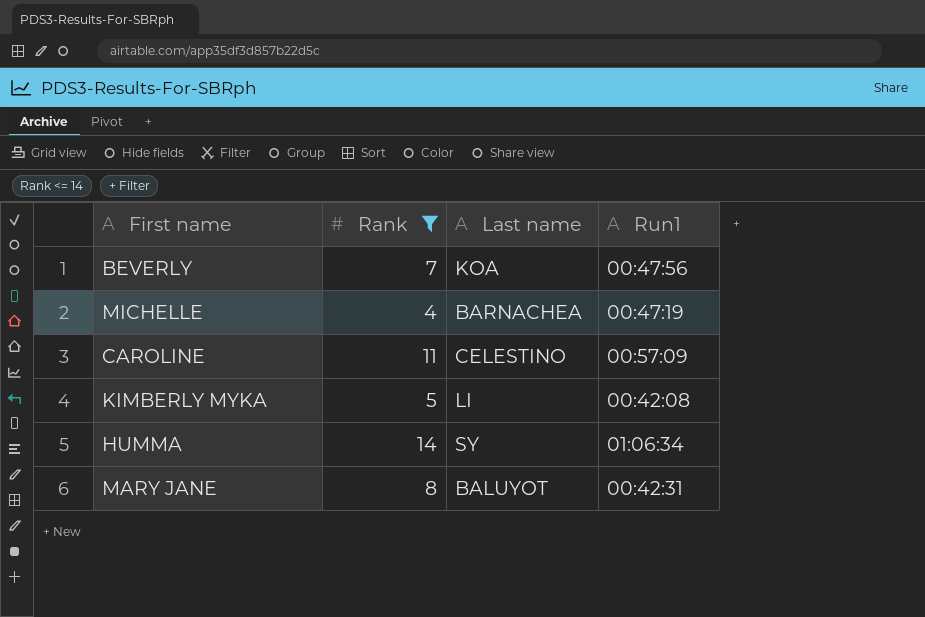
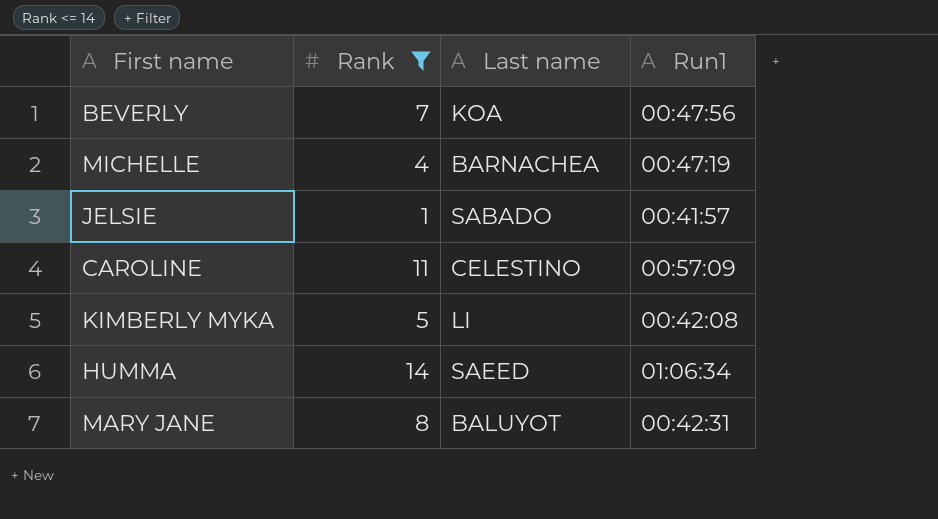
row JELSIE: none -> 1 | SABADO | 00:41:57
HUMMA | Last name: SY -> SAEED

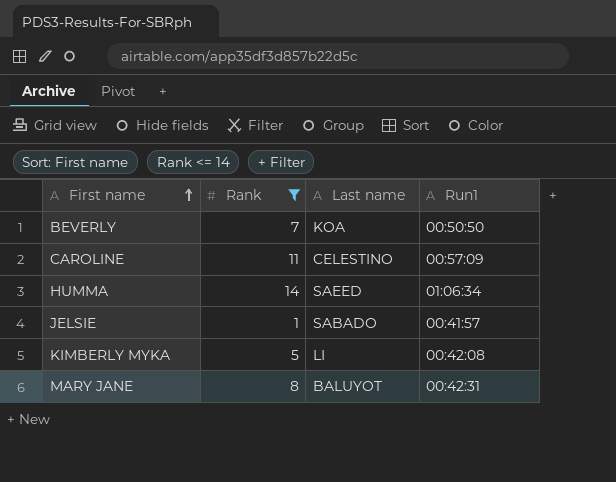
row order: none -> First name ascending
row MICHELLE: 4 | BARNACHEA | 00:47:19 -> none
BEVERLY | Run1: 00:47:56 -> 00:50:50

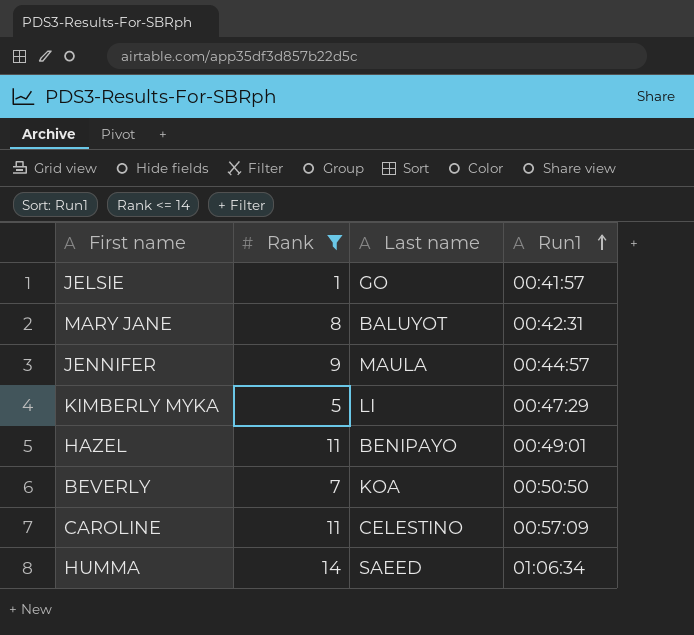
row order: First name ascending -> Run1 ascending
JELSIE | Last name: SABADO -> GO
row JENNIFER: none -> 9 | MAULA | 00:44:57
KIMBERLY MYKA | Run1: 00:42:08 -> 00:47:29
row HAZEL: none -> 11 | BENIPAYO | 00:49:01

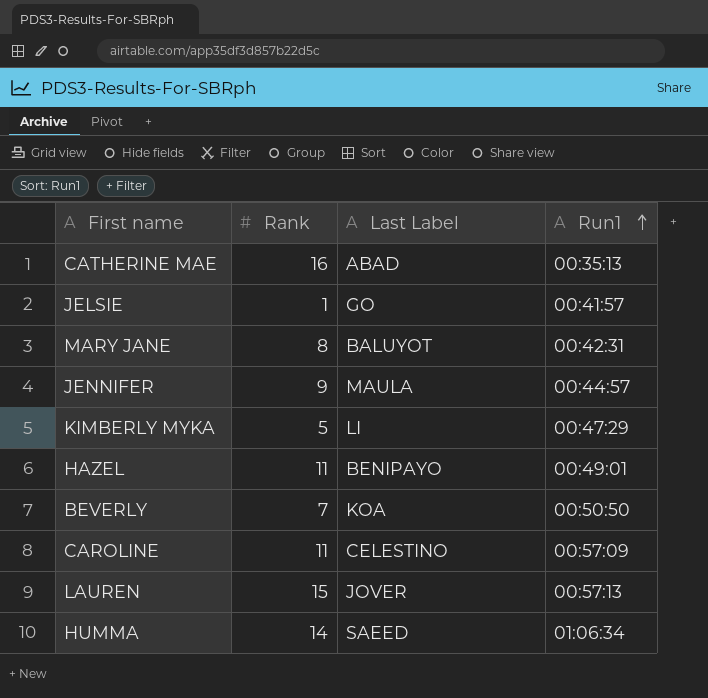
filter: Rank <= 14 -> none
column name: Last name -> Last Label

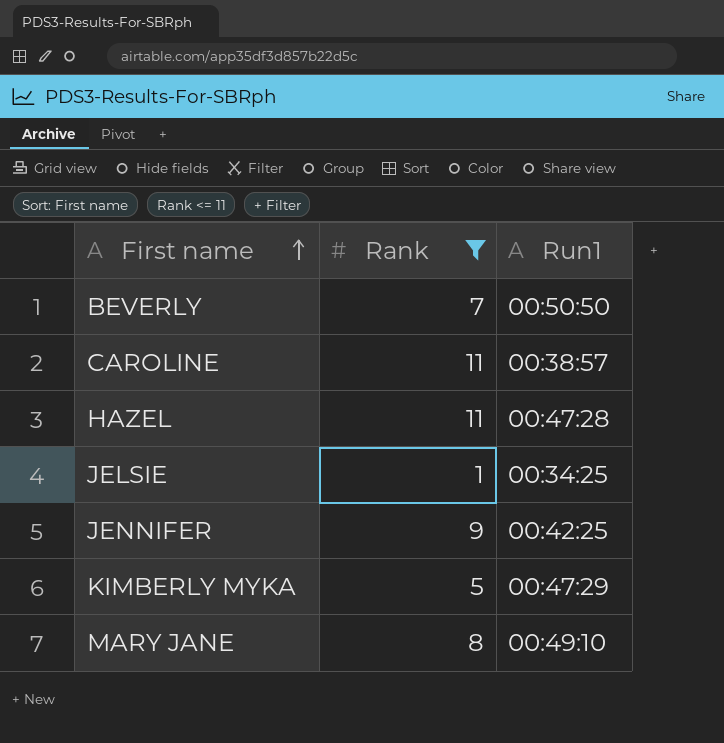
filter: none -> Rank <= 11
row order: Run1 ascending -> First name ascending
column Last Label | position: 3 -> none
CAROLINE | Run1: 00:57:09 -> 00:38:57
HAZEL | Run1: 00:49:01 -> 00:47:28
JELSIE | Run1: 00:41:57 -> 00:34:25
JENNIFER | Run1: 00:44:57 -> 00:42:25
MARY JANE | Run1: 00:42:31 -> 00:49:10

